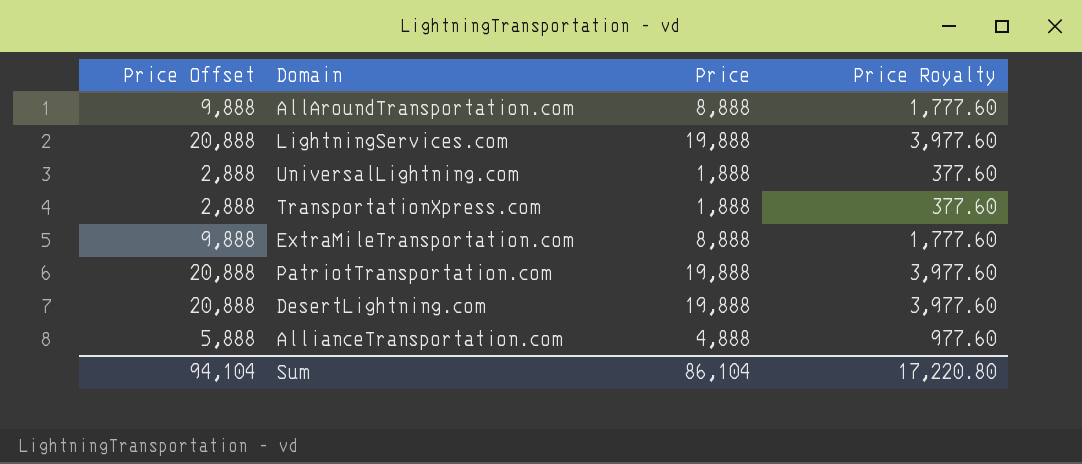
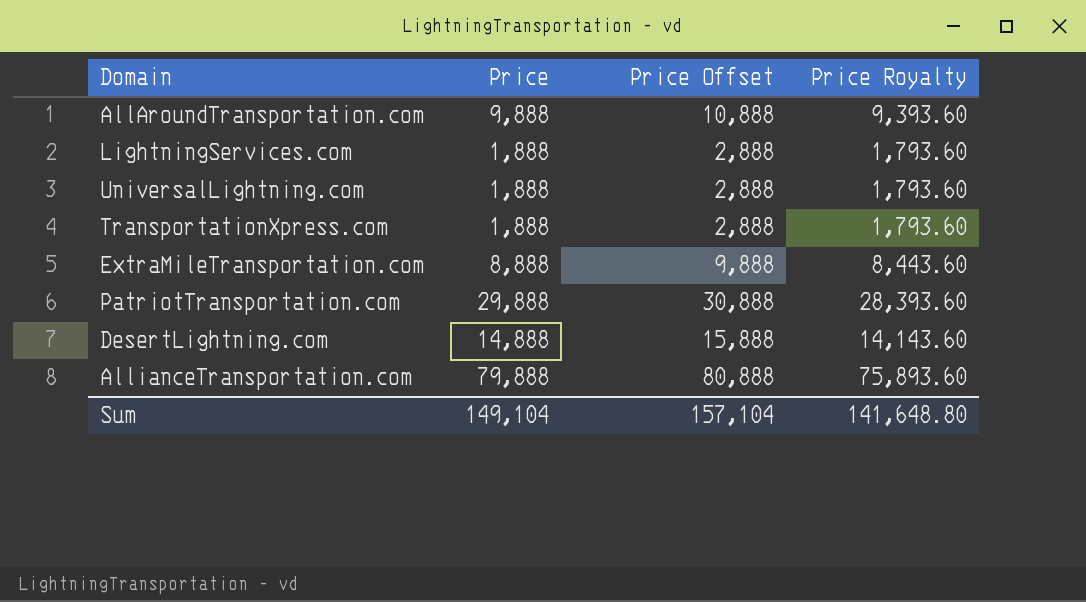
column Price Offset | position: 1 -> 3
column Price Royalty | formula: [Price] * 0.2 -> [Price] * 0.95
AllAroundTransportation.com | Price: 8,888 -> 9,888
AllAroundTransportation.com | Price Offset: 9,888 -> 10,888
LightningServices.com | Price: 19,888 -> 1,888
LightningServices.com | Price Offset: 20,888 -> 2,888
PatriotTransportation.com | Price: 19,888 -> 29,888
PatriotTransportation.com | Price Offset: 20,888 -> 30,888
DesertLightning.com | Price: 19,888 -> 14,888
DesertLightning.com | Price Offset: 20,888 -> 15,888
AllianceTransportation.com | Price: 4,888 -> 79,888
AllianceTransportation.com | Price Offset: 5,888 -> 80,888
Sum | Price: 86,104 -> 149,104
Sum | Price Offset: 94,104 -> 157,104
Sum | Price Royalty: 17,220.80 -> 141,648.80

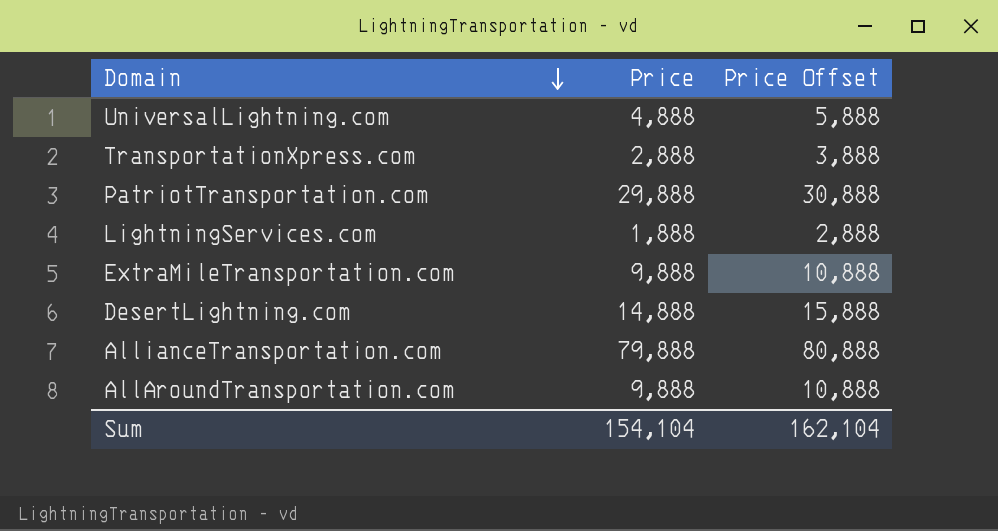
row order: none -> Domain descending
column Price Royalty | formula: [Price] * 0.95 -> none
UniversalLightning.com | Price: 1,888 -> 4,888
UniversalLightning.com | Price Offset: 2,888 -> 5,888
TransportationXpress.com | Price: 1,888 -> 2,888
TransportationXpress.com | Price Offset: 2,888 -> 3,888
ExtraMileTransportation.com | Price: 8,888 -> 9,888
ExtraMileTransportation.com | Price Offset: 9,888 -> 10,888
Sum | Price: 149,104 -> 154,104
Sum | Price Offset: 157,104 -> 162,104

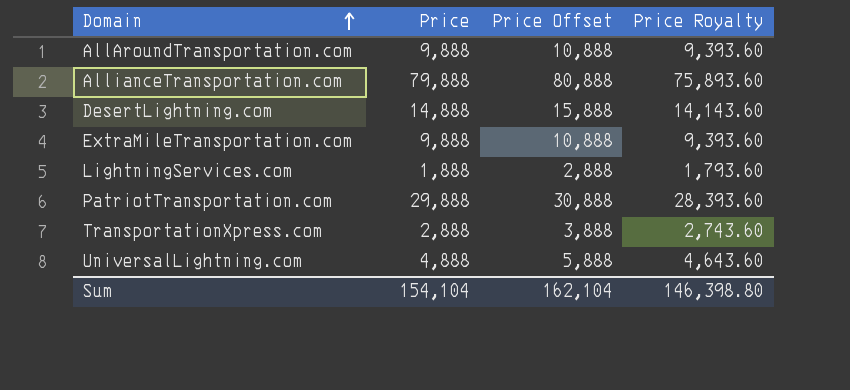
row order: Domain descending -> Domain ascending
column Price Royalty | formula: none -> [Price] * 0.95

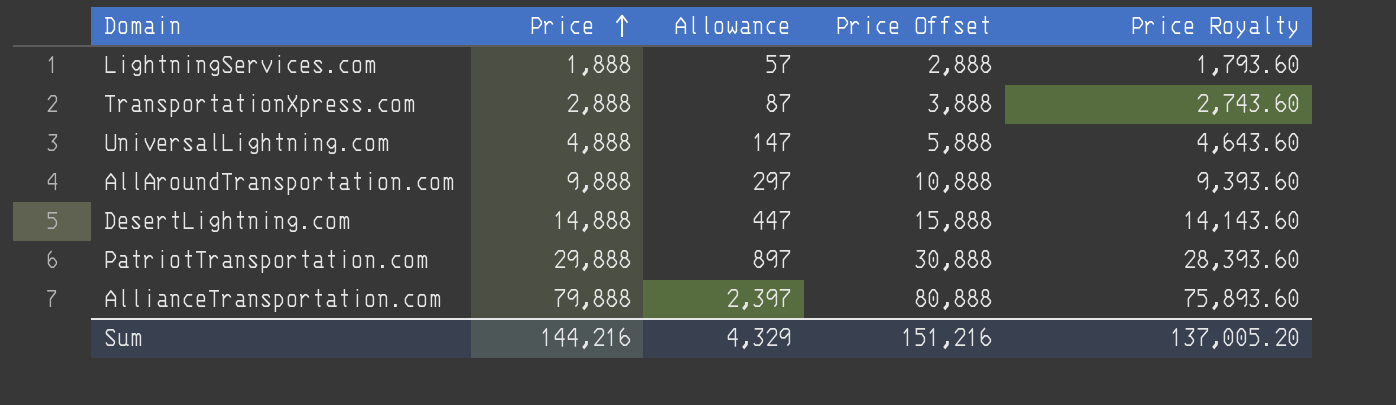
row order: Domain ascending -> Price ascending
column Allowance | formula: none -> [Price] * 0.03
row ExtraMileTransportation.com: 9,888 | 10,888 | 9,393.60 -> none
Sum | Price: 154,104 -> 144,216
Sum | Price Offset: 162,104 -> 151,216
Sum | Price Royalty: 146,398.80 -> 137,005.20

